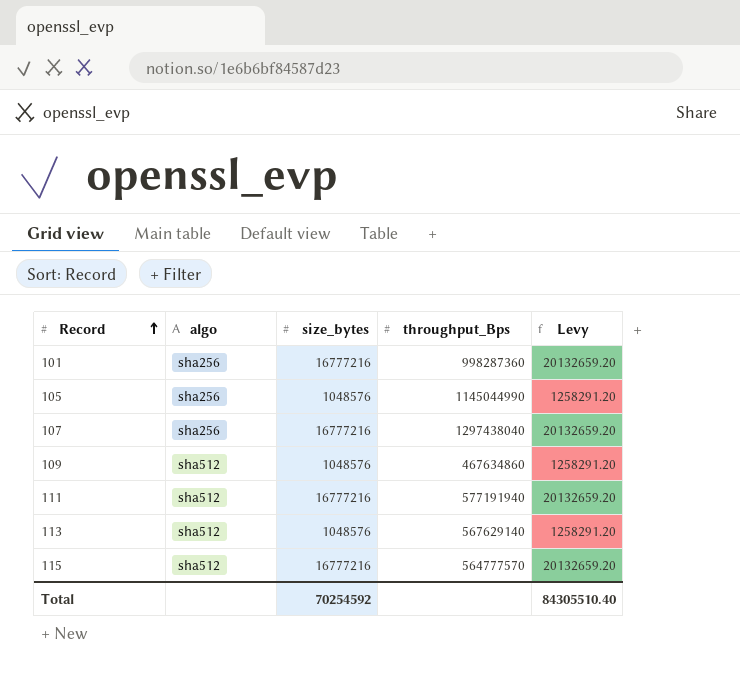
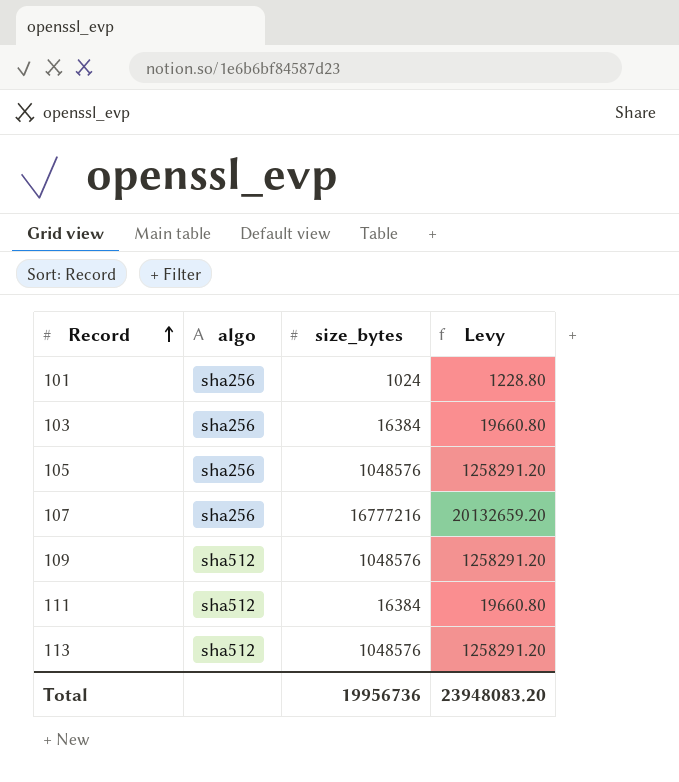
column throughput_Bps | position: 4 -> none
row 115: sha512 | 16777216 | 564777570 | 20132659.20 -> none
101 | size_bytes: 16777216 -> 1024
101 | Levy: 20132659.20 -> 1228.80
row 103: none -> sha256 | 16384 | 19660.80
111 | size_bytes: 16777216 -> 16384
111 | Levy: 20132659.20 -> 19660.80
Total | size_bytes: 70254592 -> 19956736
Total | Levy: 84305510.40 -> 23948083.20

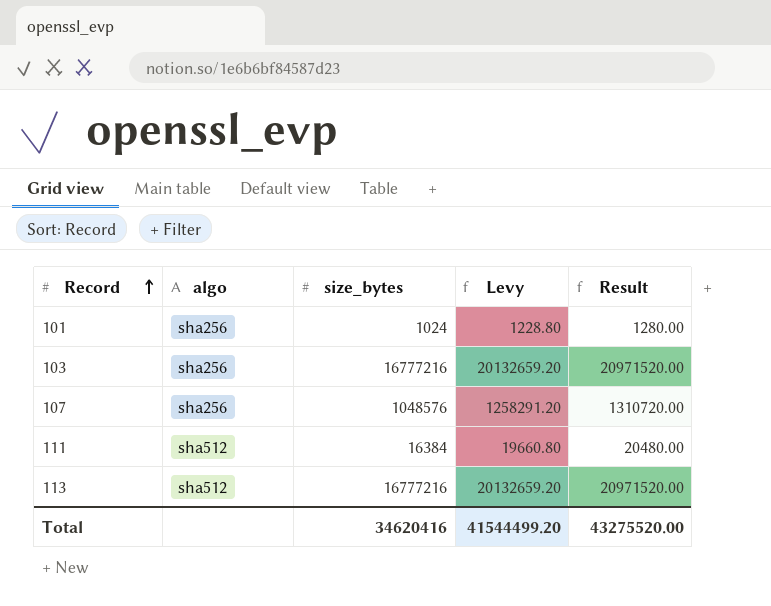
column Result | formula: none -> [size_bytes] * 1.25
row 105: sha256 | 1048576 | 1258291.20 -> none
row 109: sha512 | 1048576 | 1258291.20 -> none
103 | size_bytes: 16384 -> 16777216
103 | Levy: 19660.80 -> 20132659.20
107 | size_bytes: 16777216 -> 1048576
107 | Levy: 20132659.20 -> 1258291.20
113 | size_bytes: 1048576 -> 16777216
113 | Levy: 1258291.20 -> 20132659.20
Total | size_bytes: 19956736 -> 34620416
Total | Levy: 23948083.20 -> 41544499.20

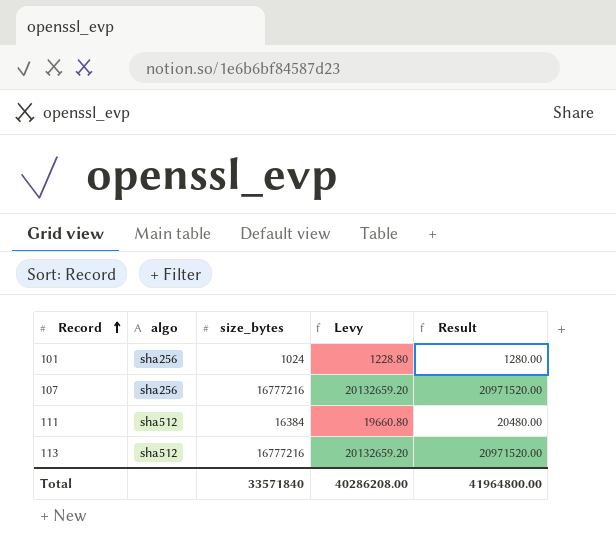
row 103: sha256 | 16777216 | 20132659.20 | 20971520.00 -> none
107 | size_bytes: 1048576 -> 16777216
107 | Levy: 1258291.20 -> 20132659.20
107 | Result: 1310720.00 -> 20971520.00
Total | size_bytes: 34620416 -> 33571840
Total | Levy: 41544499.20 -> 40286208.00
Total | Result: 43275520.00 -> 41964800.00

